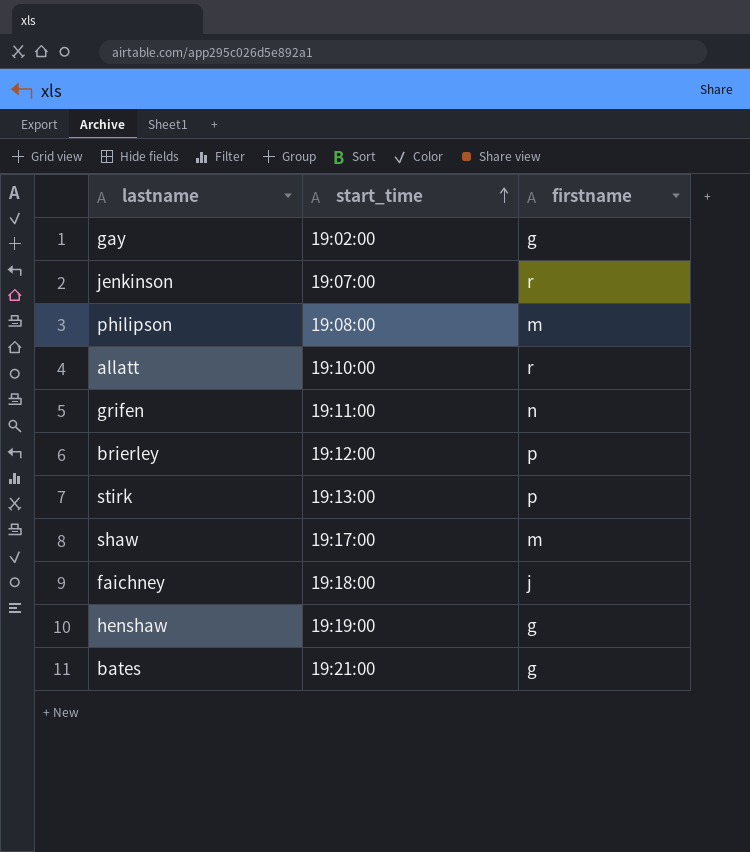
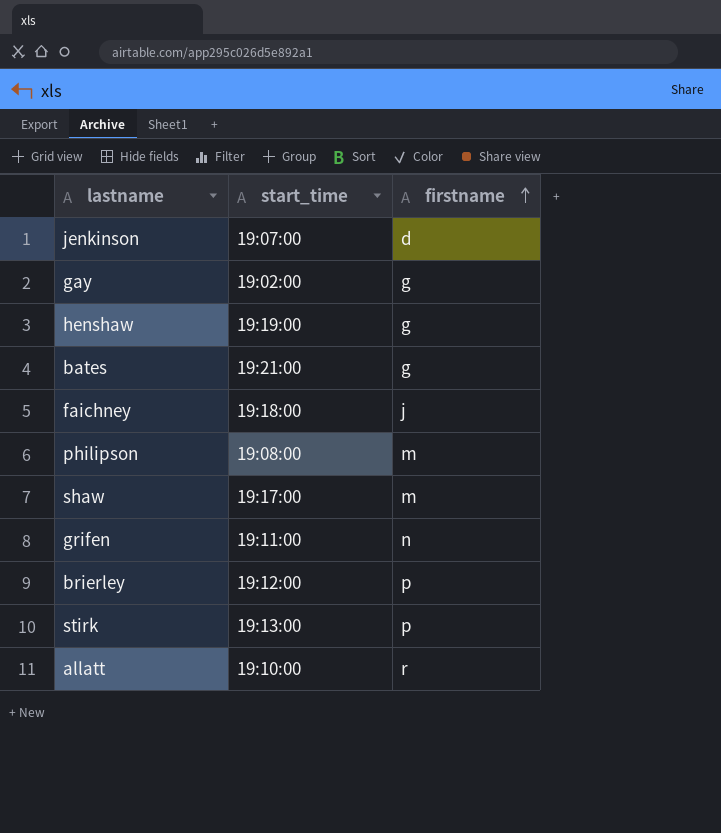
row order: start_time ascending -> firstname ascending
jenkinson | firstname: r -> d

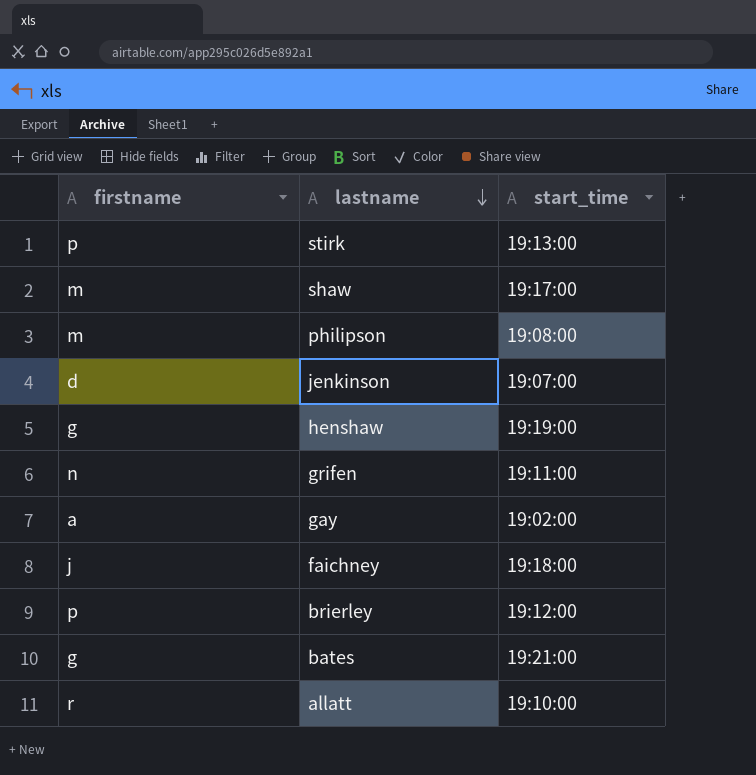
row order: firstname ascending -> lastname descending
column firstname | position: 3 -> 1
gay | firstname: g -> a

